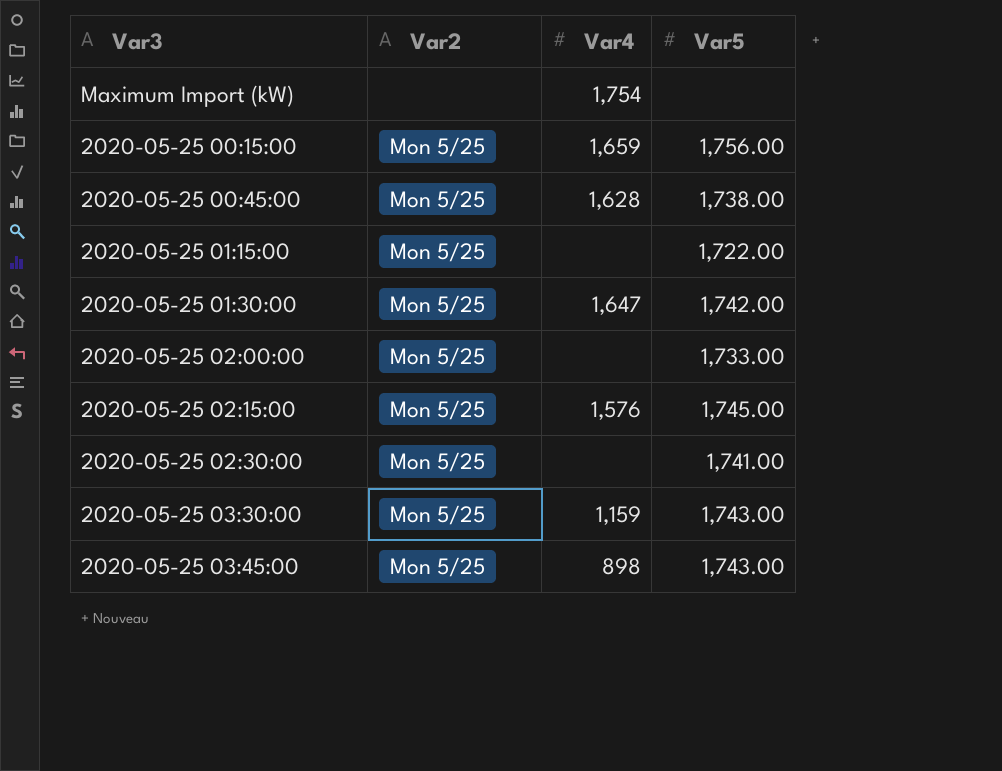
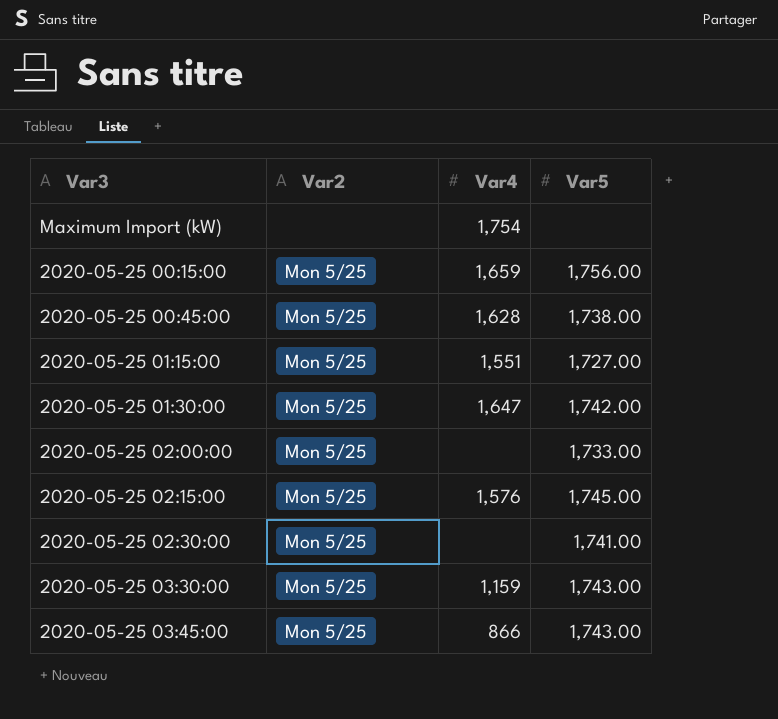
2020-05-25 01:15:00 | Var4: none -> 1,551
2020-05-25 01:15:00 | Var5: 1,722.00 -> 1,727.00
2020-05-25 03:45:00 | Var4: 898 -> 866

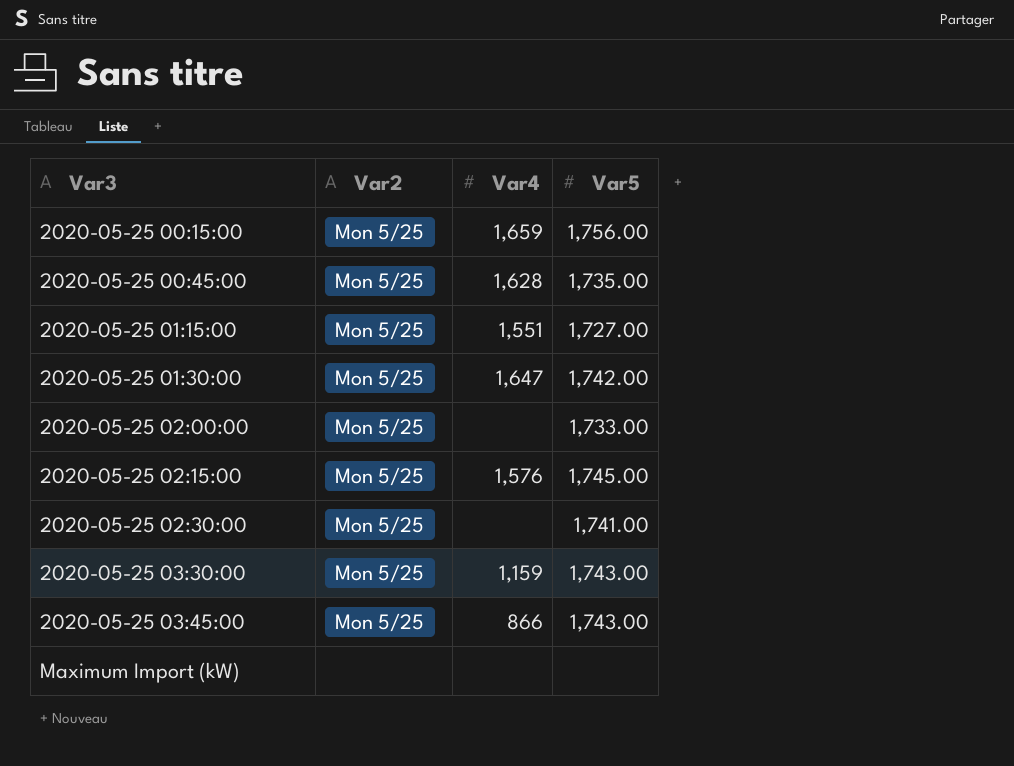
row order: none -> Var3 ascending
2020-05-25 00:45:00 | Var5: 1,738.00 -> 1,735.00
Maximum Import (kW) | Var4: 1,754 -> none

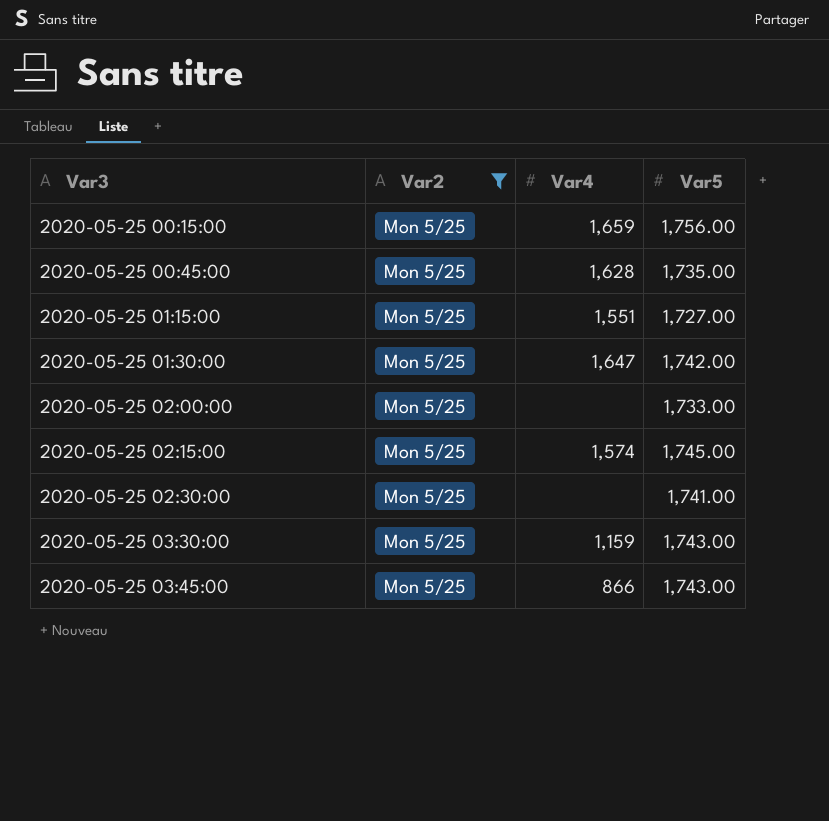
filter: none -> Var2 = Mon 5/25
2020-05-25 02:15:00 | Var4: 1,576 -> 1,574

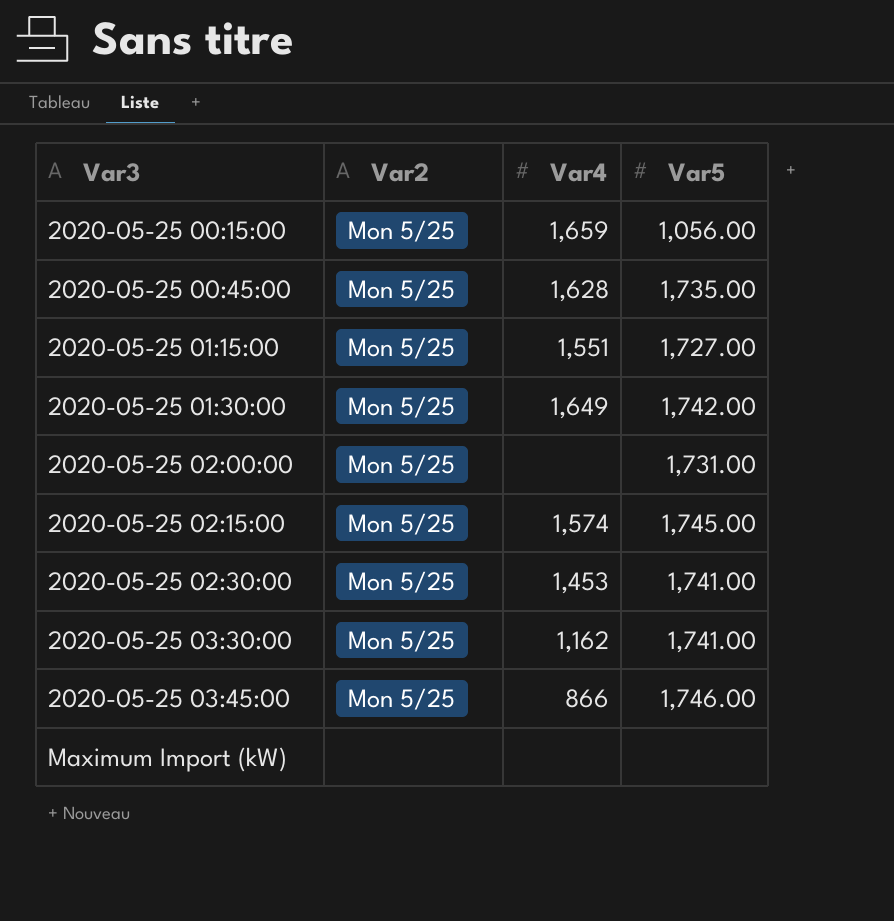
filter: Var2 = Mon 5/25 -> none
2020-05-25 00:15:00 | Var5: 1,756.00 -> 1,056.00
2020-05-25 01:30:00 | Var4: 1,647 -> 1,649
2020-05-25 02:00:00 | Var5: 1,733.00 -> 1,731.00
2020-05-25 02:30:00 | Var4: none -> 1,453
2020-05-25 03:30:00 | Var4: 1,159 -> 1,162
2020-05-25 03:30:00 | Var5: 1,743.00 -> 1,741.00
2020-05-25 03:45:00 | Var5: 1,743.00 -> 1,746.00

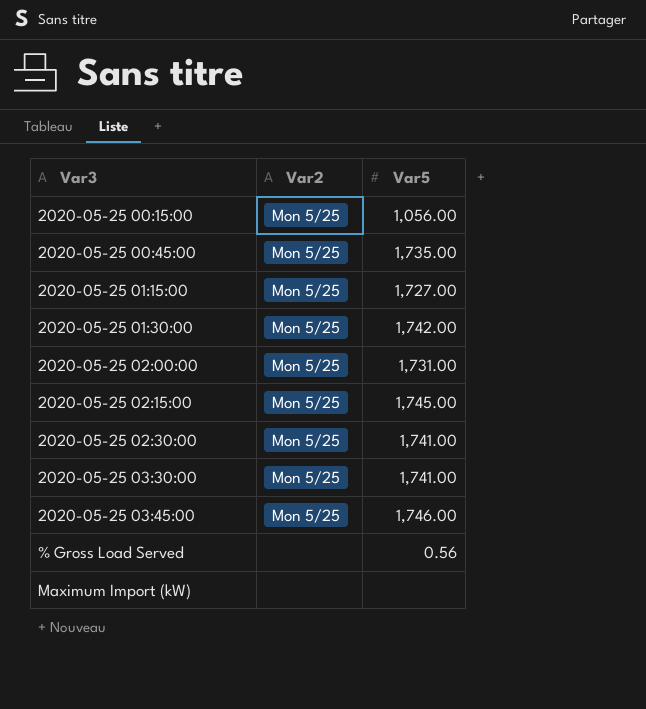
column Var4 | position: 3 -> none
row % Gross Load Served: none -> none | 0.56

